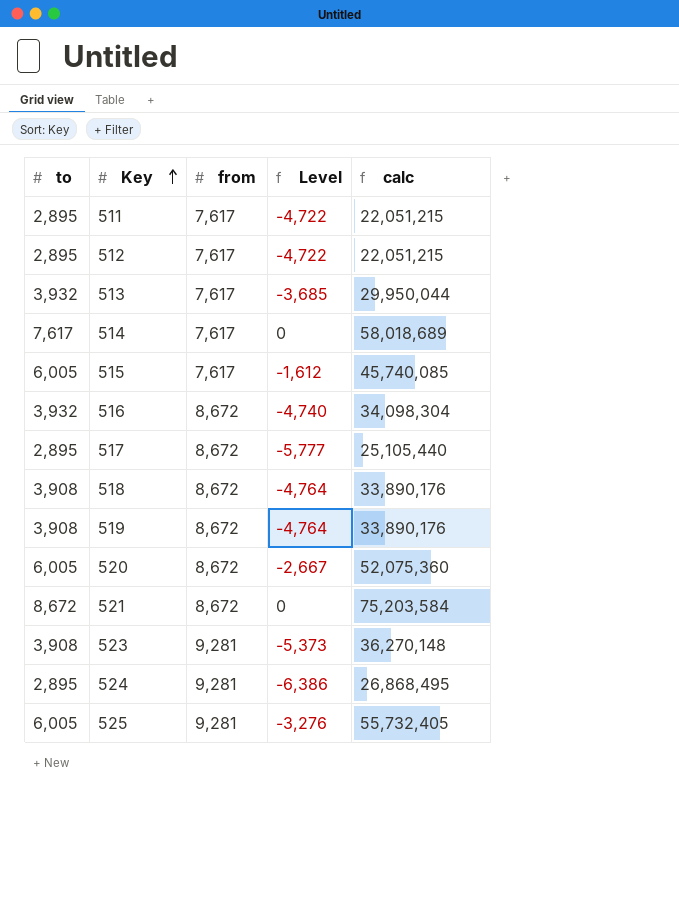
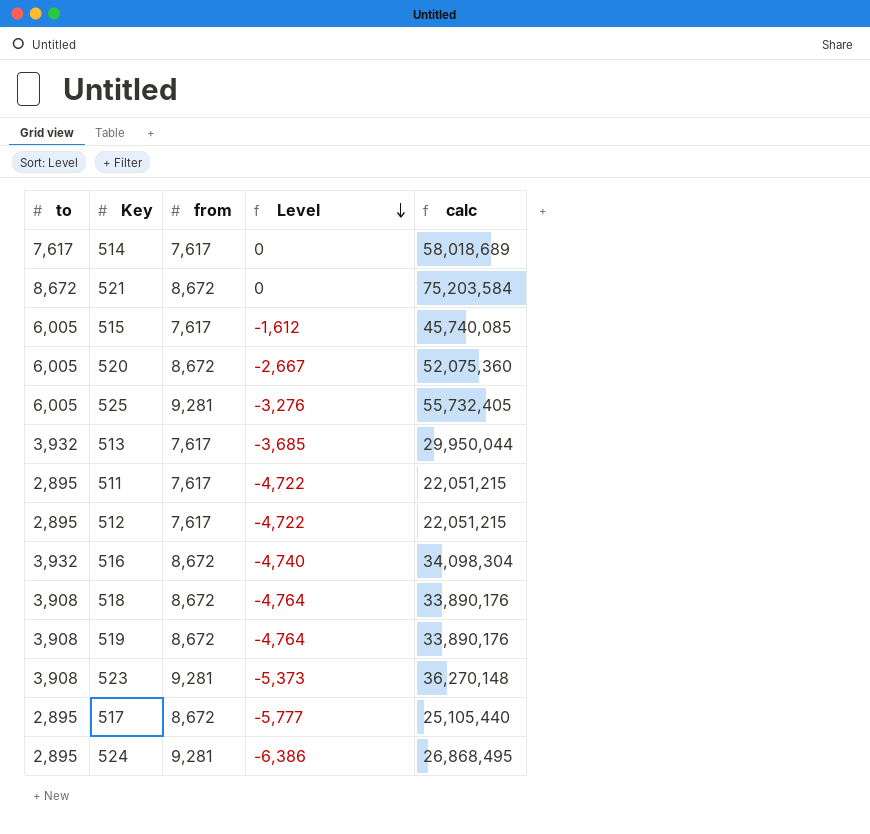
row order: Key ascending -> Level descending

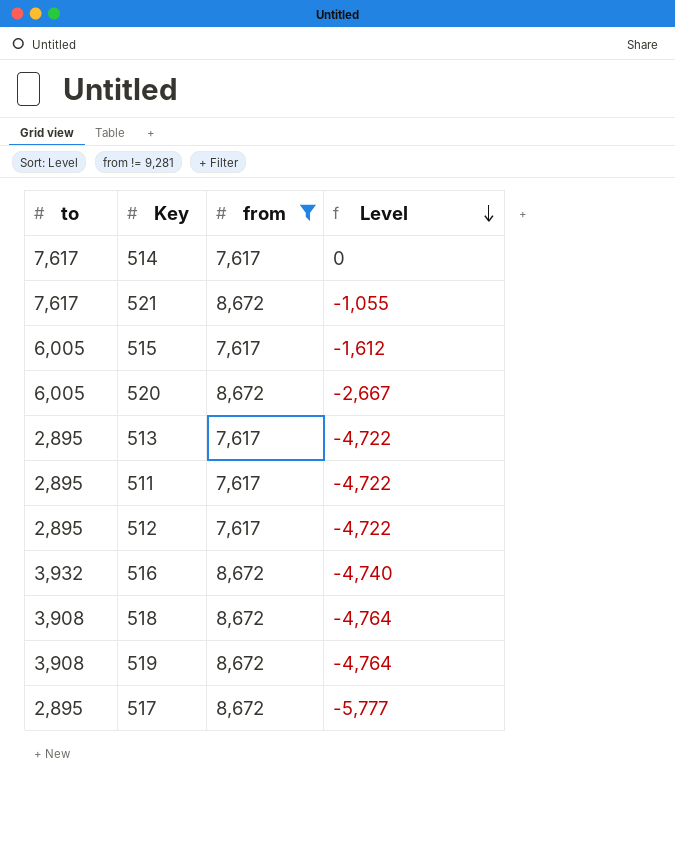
filter: none -> from != 9,281
column calc | formula: [to] * [from] -> none
521 | to: 8,672 -> 7,617
521 | Level: 0 -> -1,055
513 | to: 3,932 -> 2,895
513 | Level: -3,685 -> -4,722

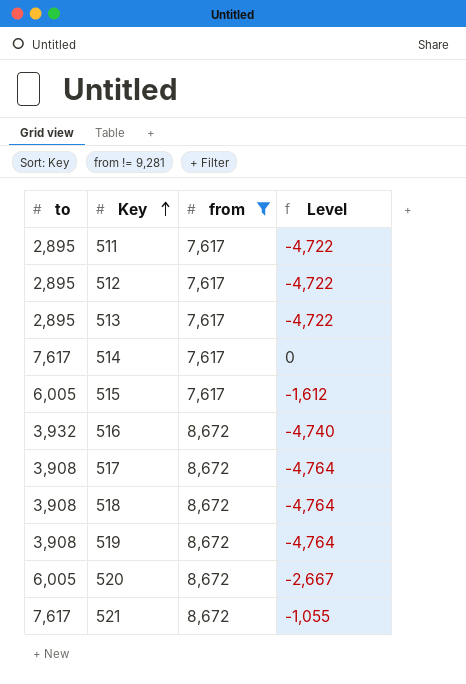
row order: Level descending -> Key ascending
517 | to: 2,895 -> 3,908
517 | Level: -5,777 -> -4,764

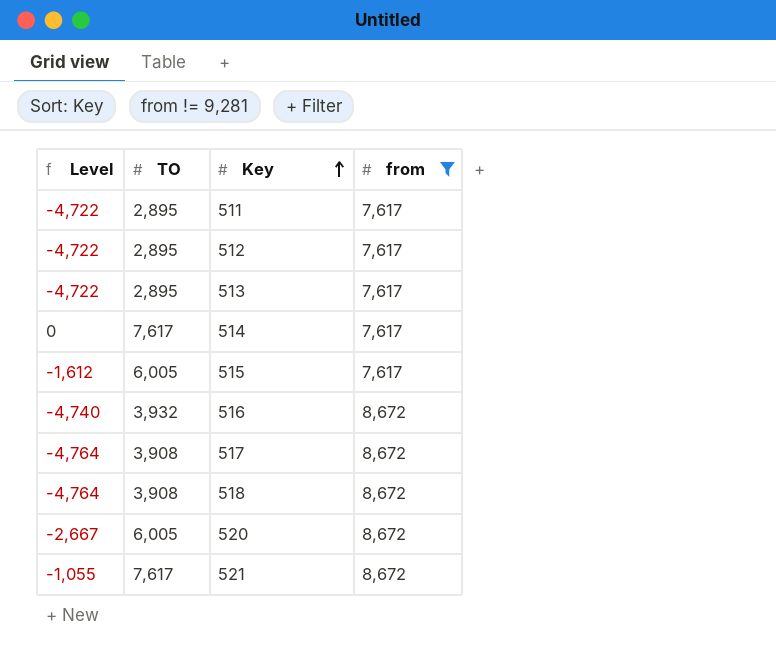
column Level | position: 4 -> 1
column name: to -> TO
row 519: 3,908 | 8,672 | -4,764 -> none

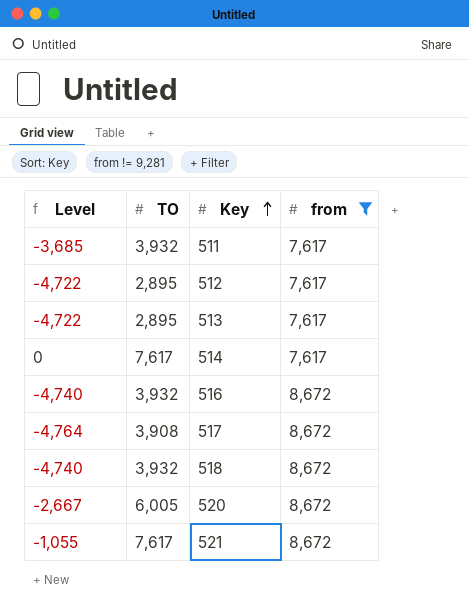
row 515: -1,612 | 6,005 | 7,617 -> none
511 | Level: -4,722 -> -3,685
511 | TO: 2,895 -> 3,932
518 | Level: -4,764 -> -4,740
518 | TO: 3,908 -> 3,932

